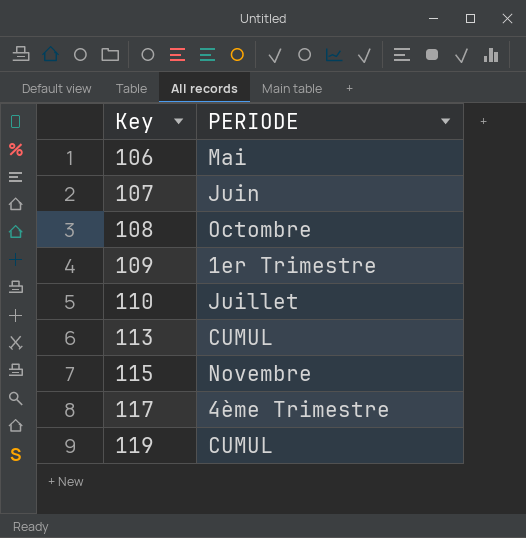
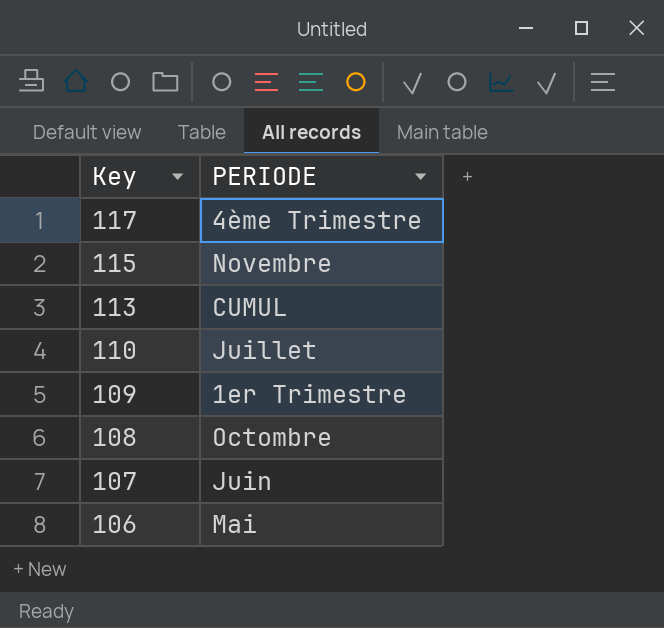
row order: Key ascending -> Key descending
row 119: CUMUL -> none

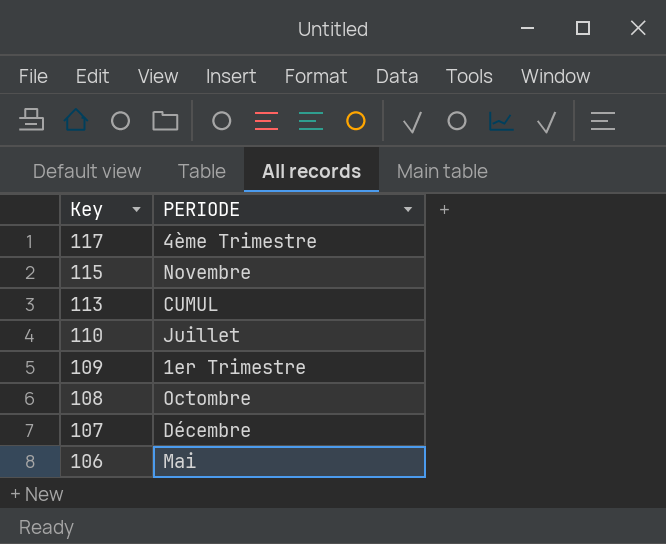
107 | PERIODE: Juin -> Décembre

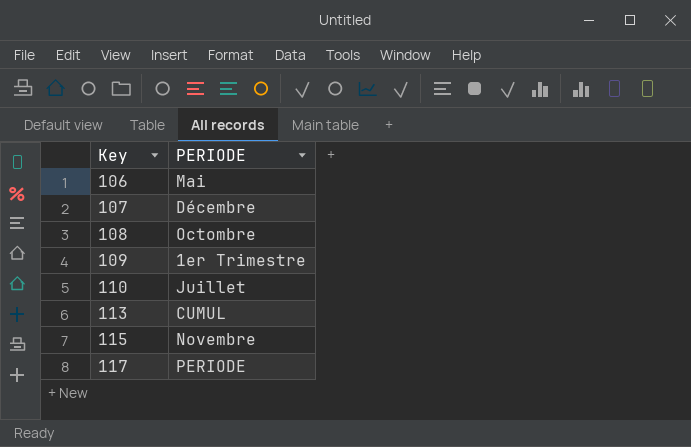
row order: Key descending -> Key ascending
117 | PERIODE: 4ème Trimestre -> PERIODE

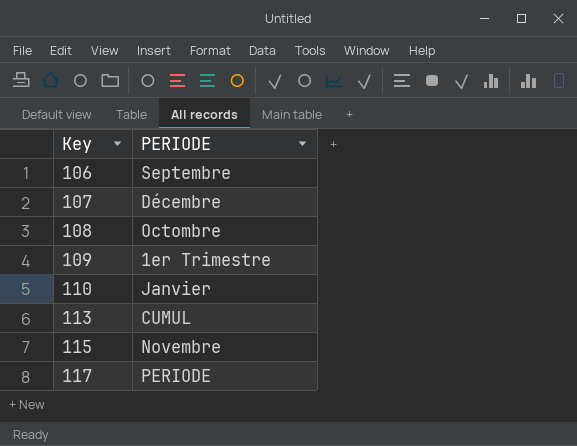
106 | PERIODE: Mai -> Septembre
110 | PERIODE: Juillet -> Janvier

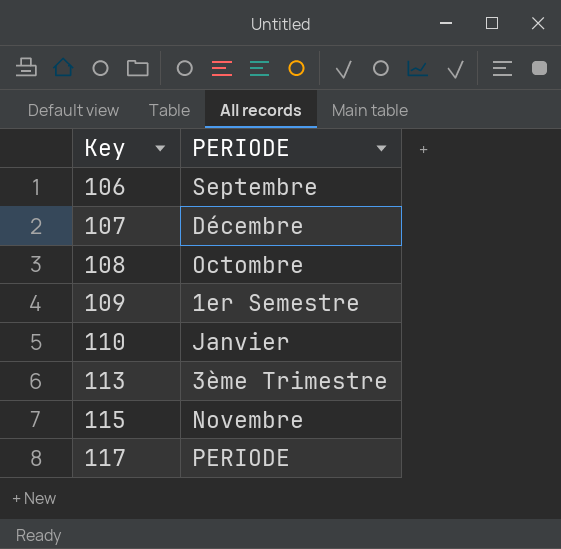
109 | PERIODE: 1er Trimestre -> 1er Semestre
113 | PERIODE: CUMUL -> 3ème Trimestre

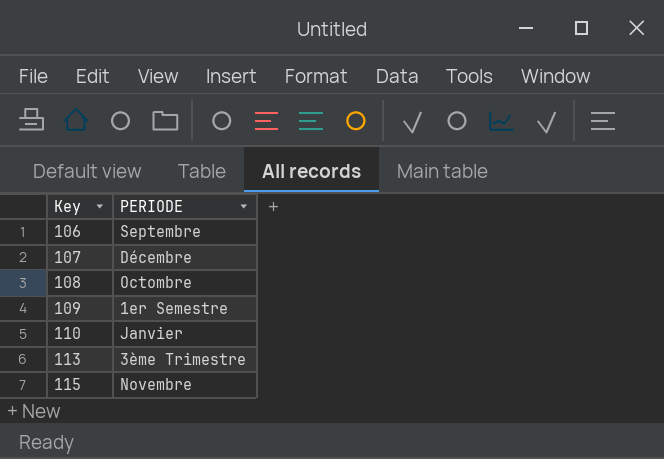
row 117: PERIODE -> none

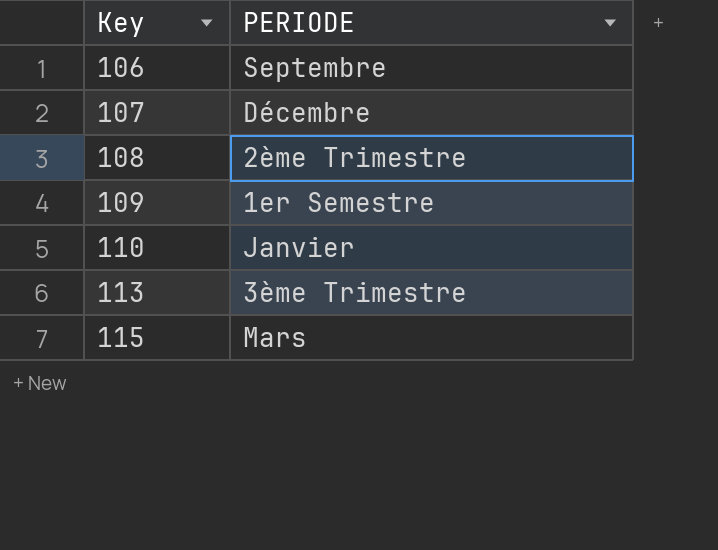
108 | PERIODE: Octombre -> 2ème Trimestre
115 | PERIODE: Novembre -> Mars

